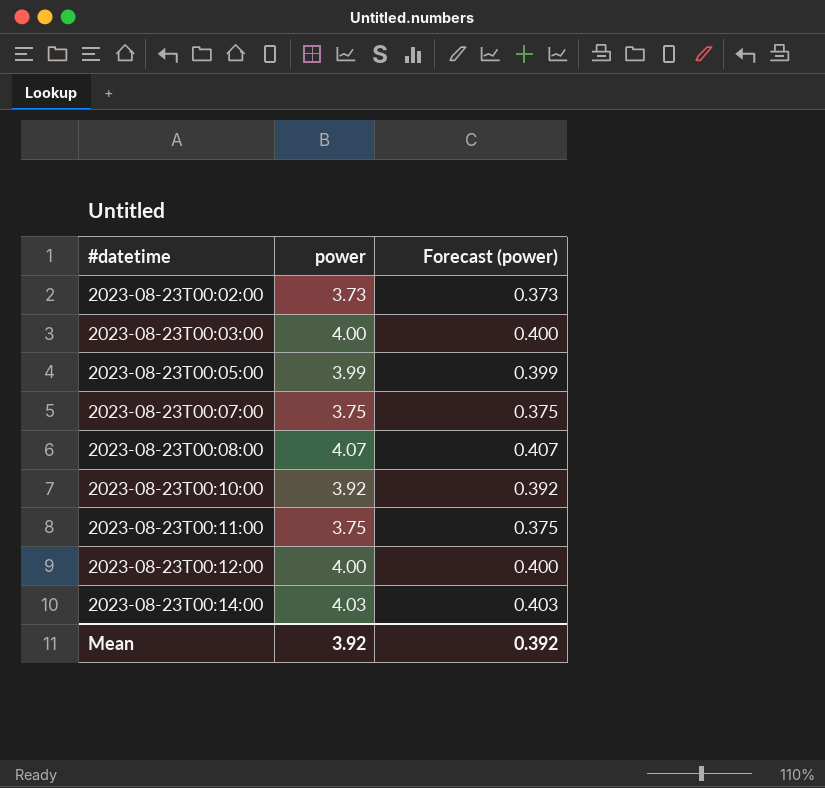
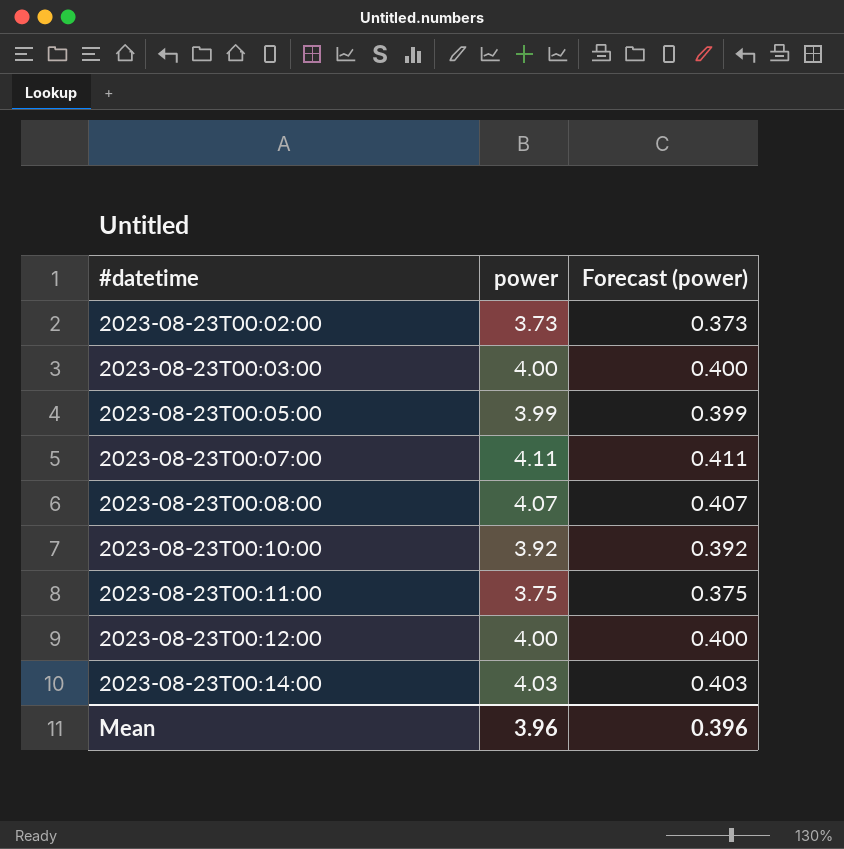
2023-08-23T00:07:00 | power: 3.75 -> 4.11
2023-08-23T00:07:00 | Forecast (power): 0.375 -> 0.411
Mean | power: 3.92 -> 3.96
Mean | Forecast (power): 0.392 -> 0.396

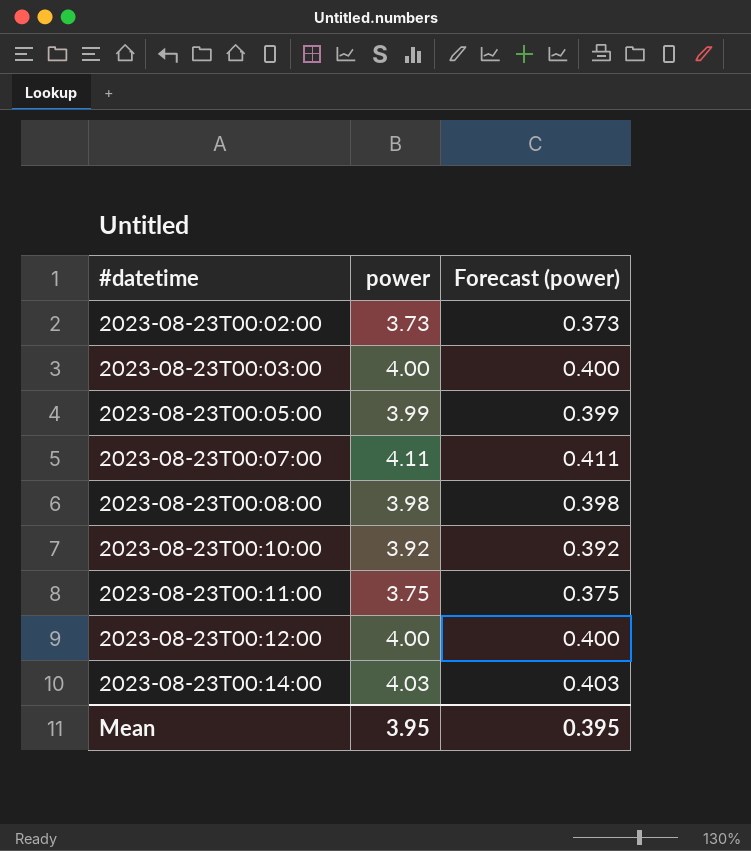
2023-08-23T00:08:00 | power: 4.07 -> 3.98
2023-08-23T00:08:00 | Forecast (power): 0.407 -> 0.398
Mean | power: 3.96 -> 3.95
Mean | Forecast (power): 0.396 -> 0.395

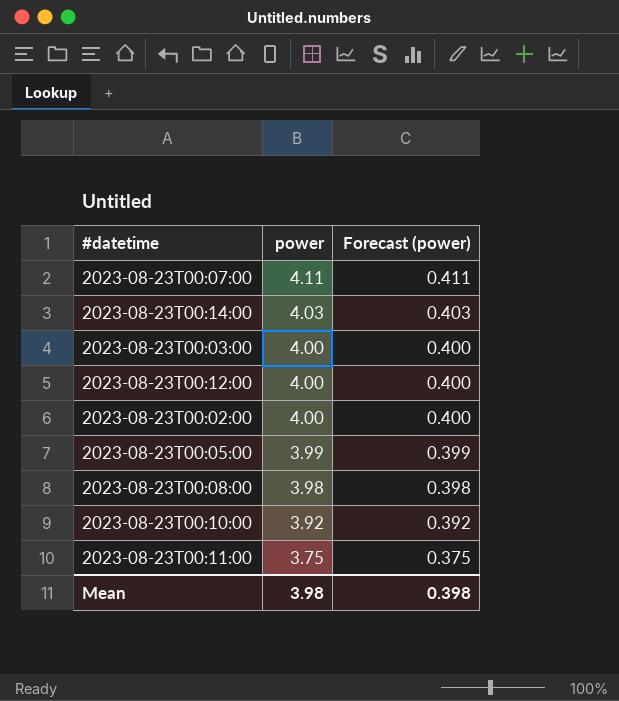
row order: #datetime ascending -> power descending
2023-08-23T00:02:00 | power: 3.73 -> 4.00
2023-08-23T00:02:00 | Forecast (power): 0.373 -> 0.400
Mean | power: 3.95 -> 3.98
Mean | Forecast (power): 0.395 -> 0.398

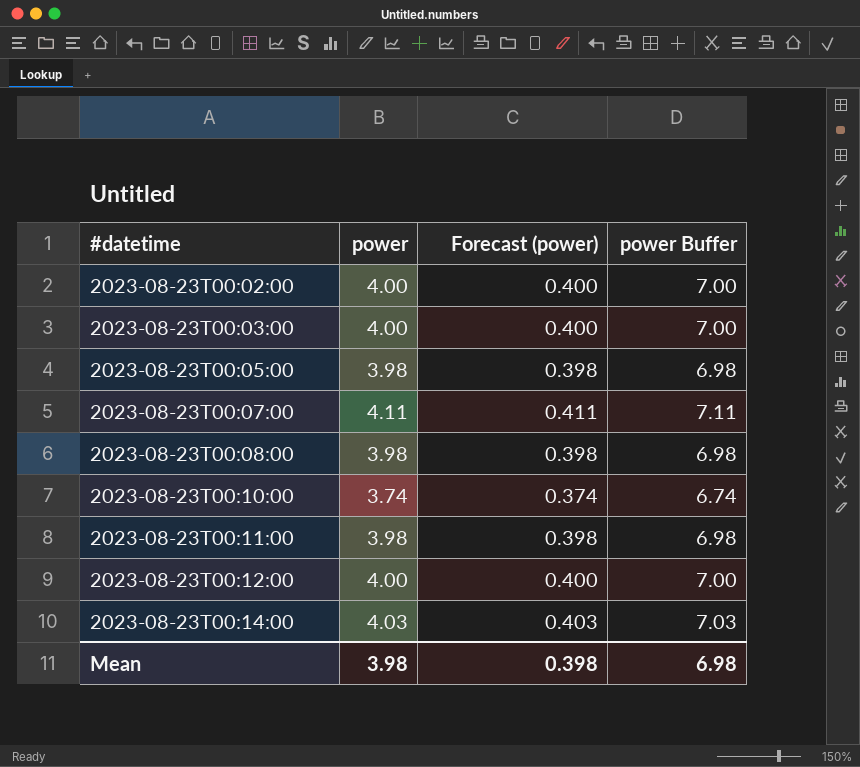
row order: power descending -> #datetime ascending
column power Buffer | formula: none -> [power] + 3
2023-08-23T00:05:00 | power: 3.99 -> 3.98
2023-08-23T00:05:00 | Forecast (power): 0.399 -> 0.398
2023-08-23T00:10:00 | power: 3.92 -> 3.74
2023-08-23T00:10:00 | Forecast (power): 0.392 -> 0.374
2023-08-23T00:11:00 | power: 3.75 -> 3.98
2023-08-23T00:11:00 | Forecast (power): 0.375 -> 0.398

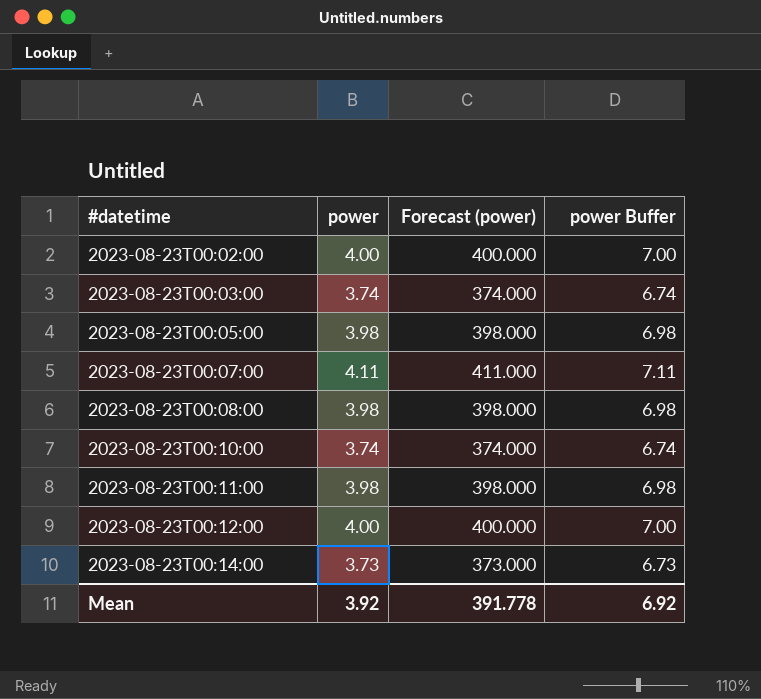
column Forecast (power) | formula: [power] * 0.1 -> [power] * 100
2023-08-23T00:03:00 | power: 4.00 -> 3.74
2023-08-23T00:03:00 | power Buffer: 7.00 -> 6.74
2023-08-23T00:14:00 | power: 4.03 -> 3.73
2023-08-23T00:14:00 | power Buffer: 7.03 -> 6.73
Mean | power: 3.98 -> 3.92
Mean | Forecast (power): 0.398 -> 391.778
Mean | power Buffer: 6.98 -> 6.92

